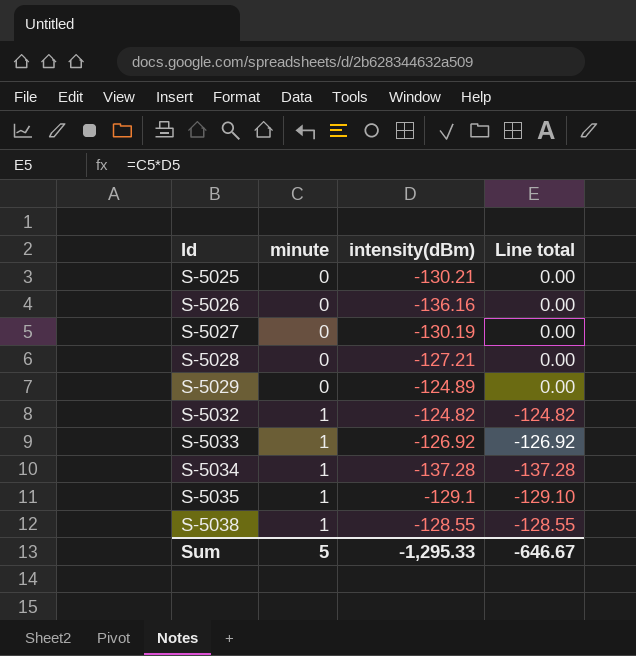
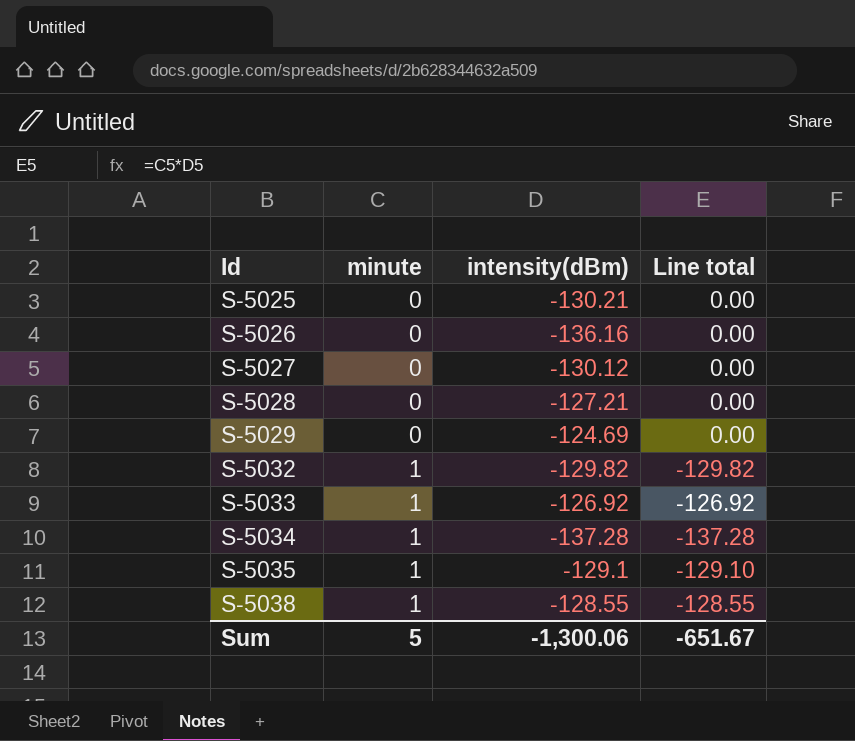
S-5027 | intensity(dBm): -130.19 -> -130.12
S-5029 | intensity(dBm): -124.89 -> -124.69
S-5032 | intensity(dBm): -124.82 -> -129.82
S-5032 | Line total: -124.82 -> -129.82
Sum | intensity(dBm): -1,295.33 -> -1,300.06
Sum | Line total: -646.67 -> -651.67

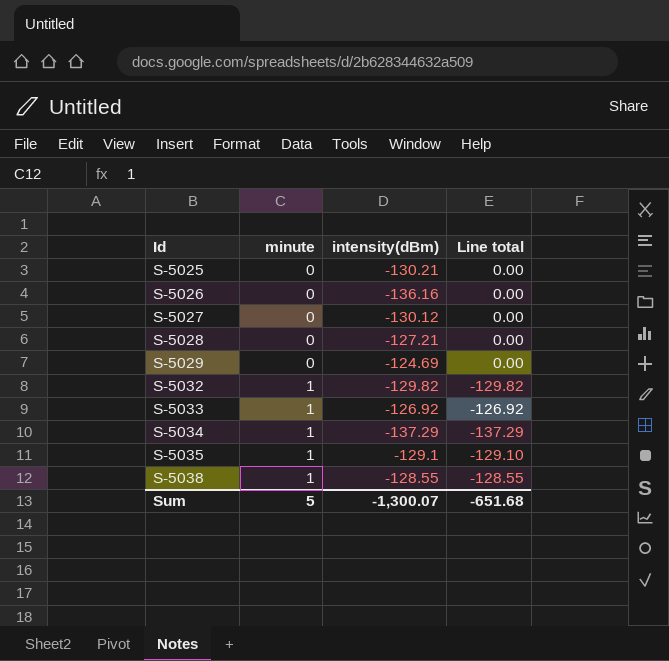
S-5034 | intensity(dBm): -137.28 -> -137.29
S-5034 | Line total: -137.28 -> -137.29
Sum | intensity(dBm): -1,300.06 -> -1,300.07
Sum | Line total: -651.67 -> -651.68

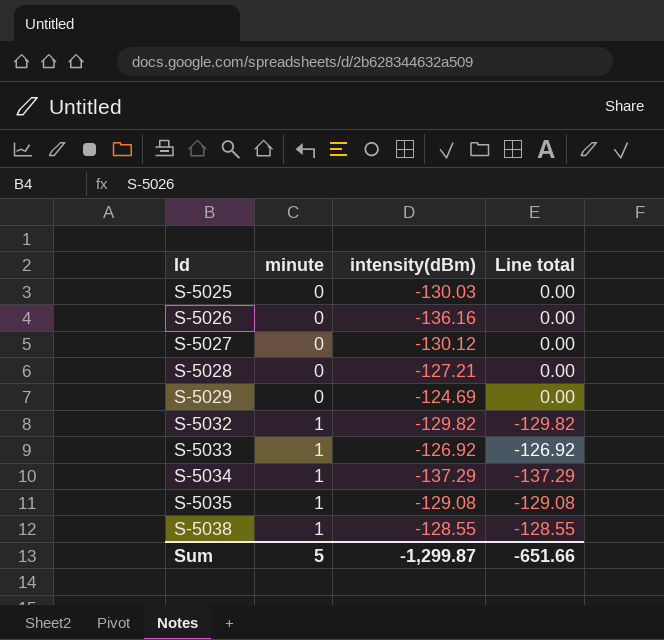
S-5025 | intensity(dBm): -130.21 -> -130.03
S-5035 | intensity(dBm): -129.1 -> -129.08
S-5035 | Line total: -129.10 -> -129.08
Sum | intensity(dBm): -1,300.07 -> -1,299.87
Sum | Line total: -651.68 -> -651.66

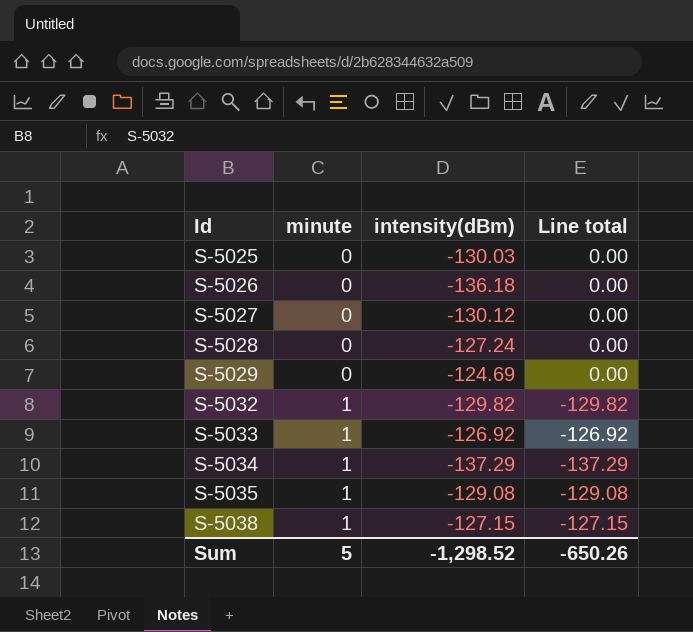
S-5026 | intensity(dBm): -136.16 -> -136.18
S-5028 | intensity(dBm): -127.21 -> -127.24
S-5038 | intensity(dBm): -128.55 -> -127.15
S-5038 | Line total: -128.55 -> -127.15
Sum | intensity(dBm): -1,299.87 -> -1,298.52
Sum | Line total: -651.66 -> -650.26

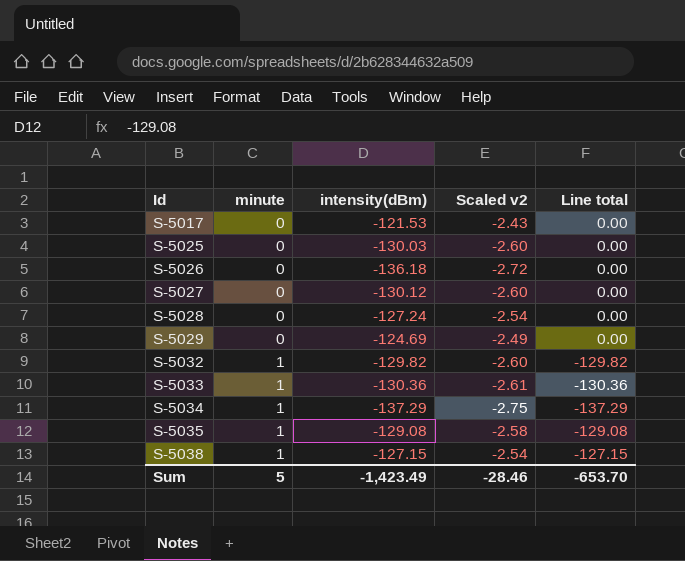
column Scaled v2 | formula: none -> [intensity(dBm)] * 0.02
row S-5017: none -> 0 | -121.53 | -2.43 | 0.00
S-5033 | intensity(dBm): -126.92 -> -130.36
S-5033 | Line total: -126.92 -> -130.36
Sum | intensity(dBm): -1,298.52 -> -1,423.49
Sum | Line total: -650.26 -> -653.70

